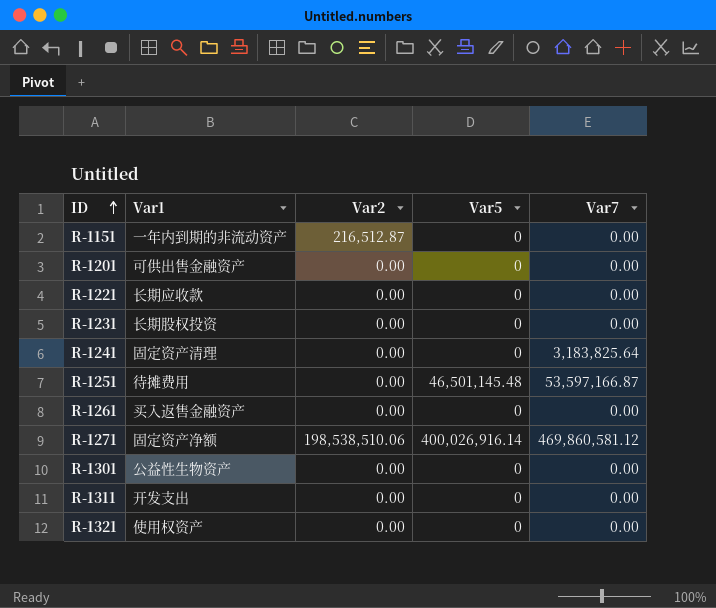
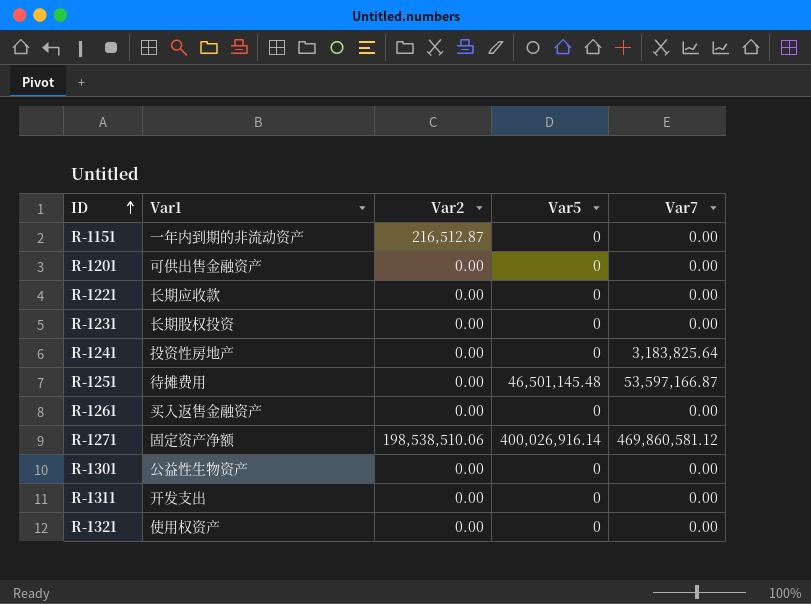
R-1241 | Var1: 固定资产清理 -> 投资性房地产

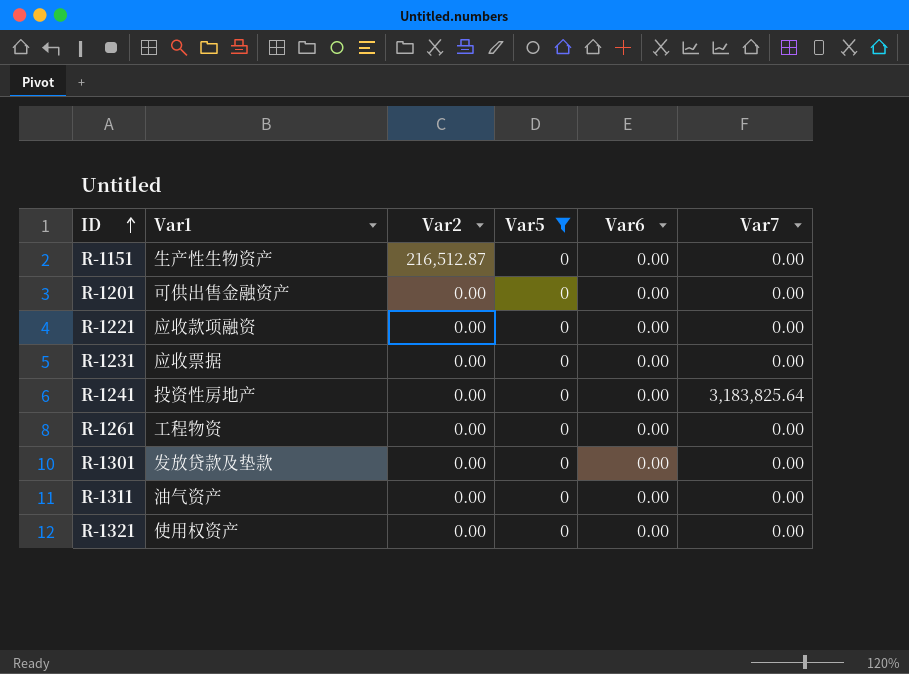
filter: none -> Var5 = 0
column Var6 | position: none -> 5
R-1151 | Var1: 一年内到期的非流动资产 -> 生产性生物资产
R-1221 | Var1: 长期应收款 -> 应收款项融资
R-1231 | Var1: 长期股权投资 -> 应收票据
R-1261 | Var1: 买入返售金融资产 -> 工程物资
R-1301 | Var1: 公益性生物资产 -> 发放贷款及垫款
R-1311 | Var1: 开发支出 -> 油气资产

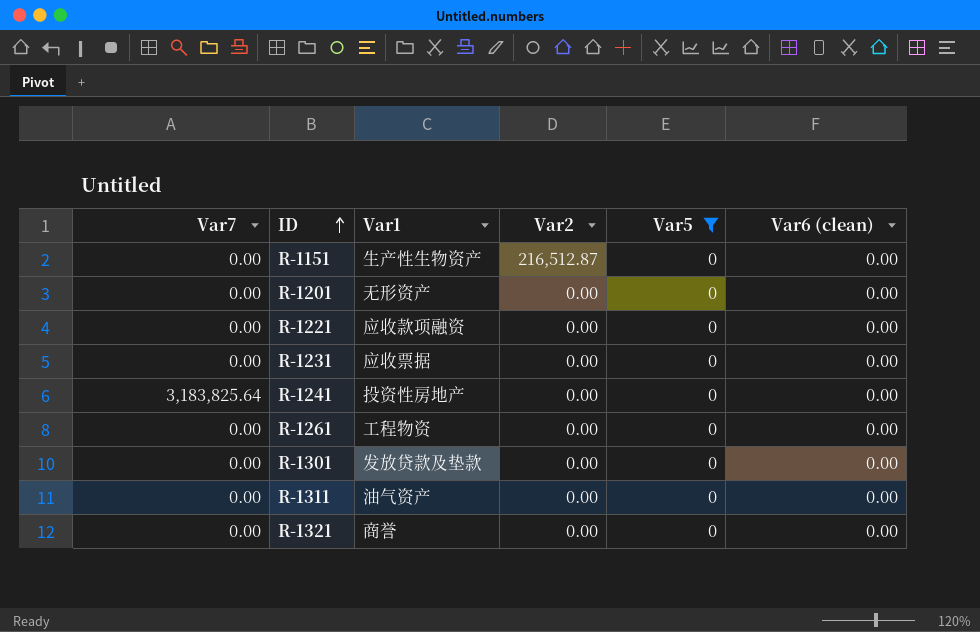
column Var7 | position: 6 -> 1
column name: Var6 -> Var6 (clean)
R-1201 | Var1: 可供出售金融资产 -> 无形资产
R-1321 | Var1: 使用权资产 -> 商誉

